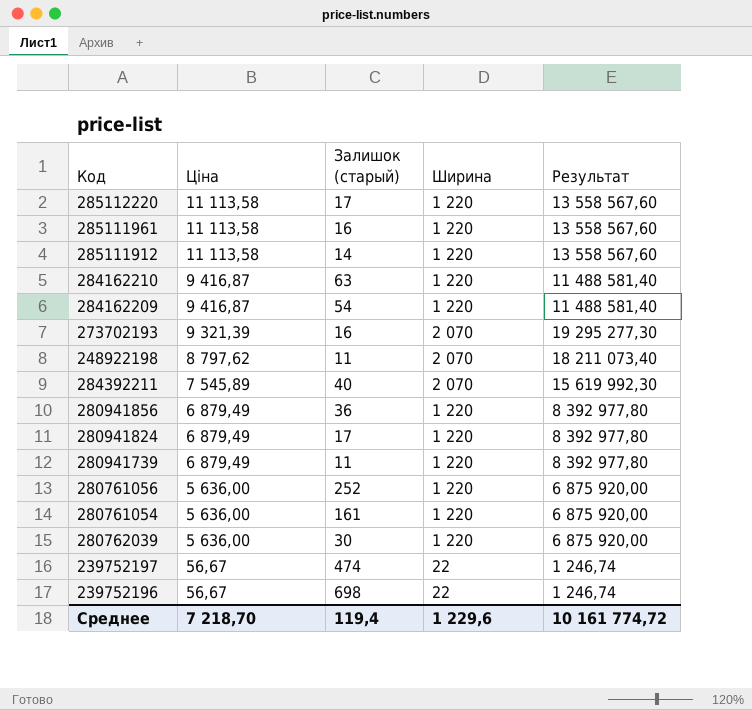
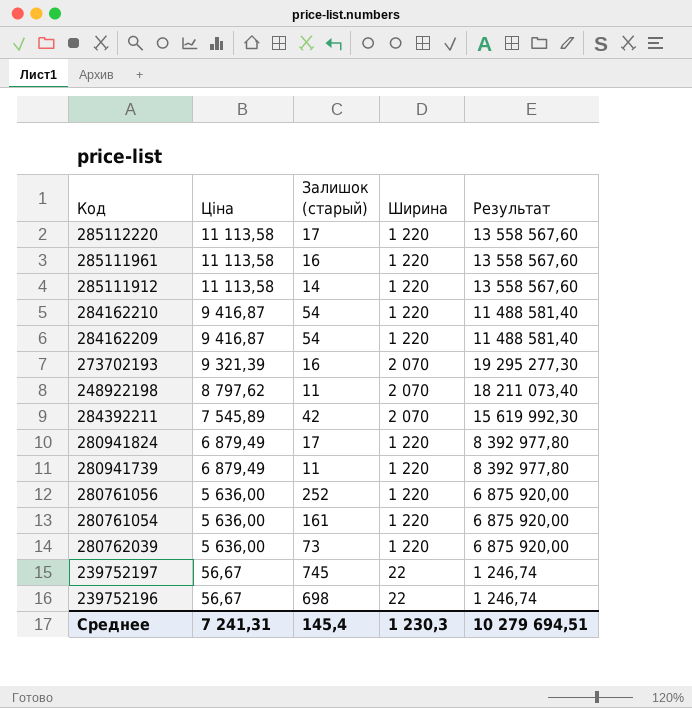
row 280941856: 6 879,49 | 36 | 1 220 | 8 392 977,80 -> none
284162210 | Залишок (старый): 63 -> 54
284392211 | Залишок (старый): 40 -> 42
280762039 | Залишок (старый): 30 -> 73
239752197 | Залишок (старый): 474 -> 745
Среднее | Ціна: 7 218,70 -> 7 241,31
Среднее | Залишок (старый): 119,4 -> 145,4
Среднее | Ширина: 1 229,6 -> 1 230,3
Среднее | Результат: 10 161 774,72 -> 10 279 694,51

